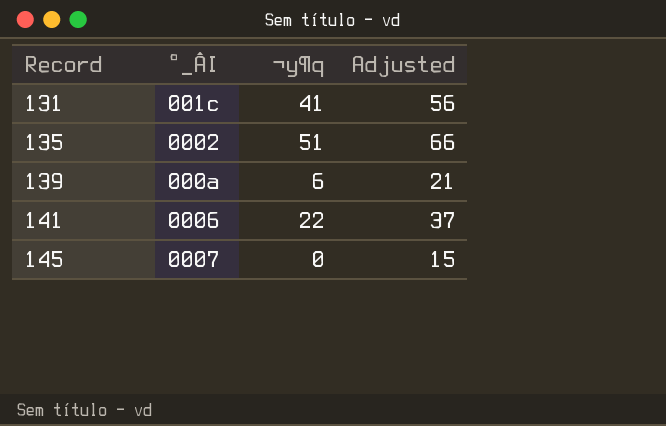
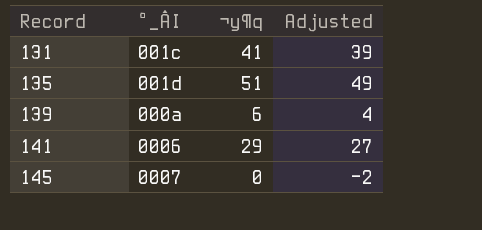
column Adjusted | formula: [¬y¶q] + 15 -> [¬y¶q] - 2
135 | °_ÂI: 0002 -> 001d
141 | ¬y¶q: 22 -> 29

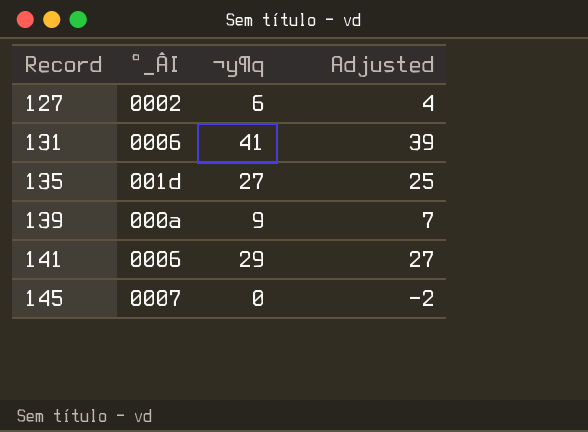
row 127: none -> 0002 | 6 | 4
131 | °_ÂI: 001c -> 0006
135 | ¬y¶q: 51 -> 27
135 | Adjusted: 49 -> 25
139 | ¬y¶q: 6 -> 9
139 | Adjusted: 4 -> 7

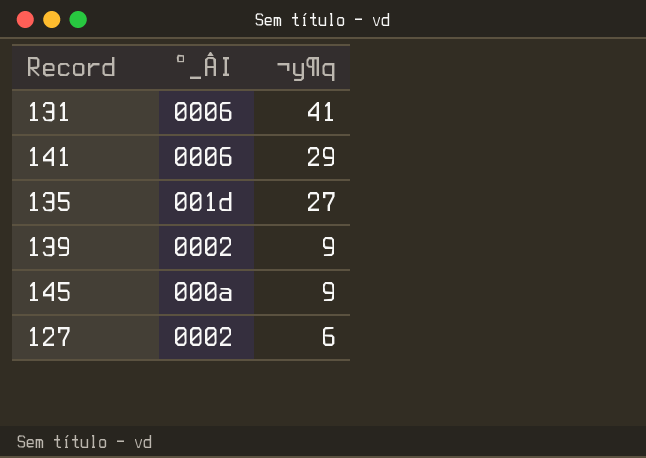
row order: Record ascending -> ¬y¶q descending
column Adjusted | formula: [¬y¶q] - 2 -> none
139 | °_ÂI: 000a -> 0002
145 | °_ÂI: 0007 -> 000a
145 | ¬y¶q: 0 -> 9

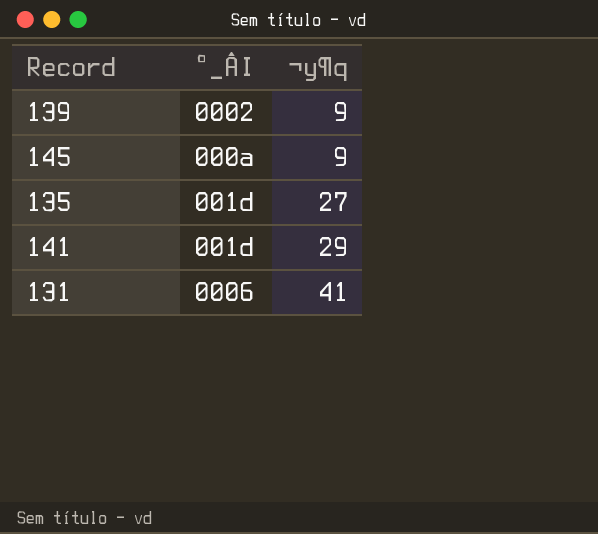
row order: ¬y¶q descending -> ¬y¶q ascending
row 127: 0002 | 6 -> none
141 | °_ÂI: 0006 -> 001d

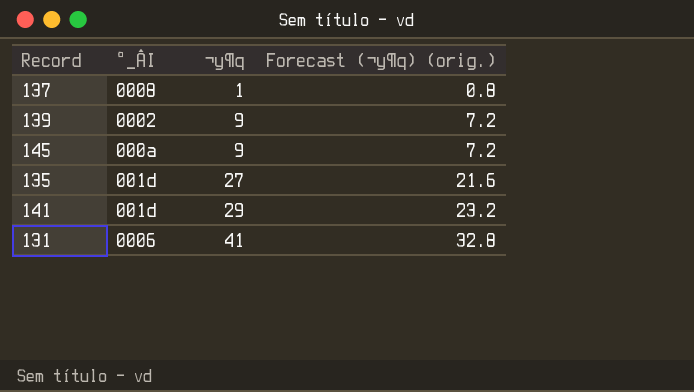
column Forecast (¬y¶q) (orig.) | formula: none -> [¬y¶q] * 0.8
row 137: none -> 0008 | 1 | 0.8

